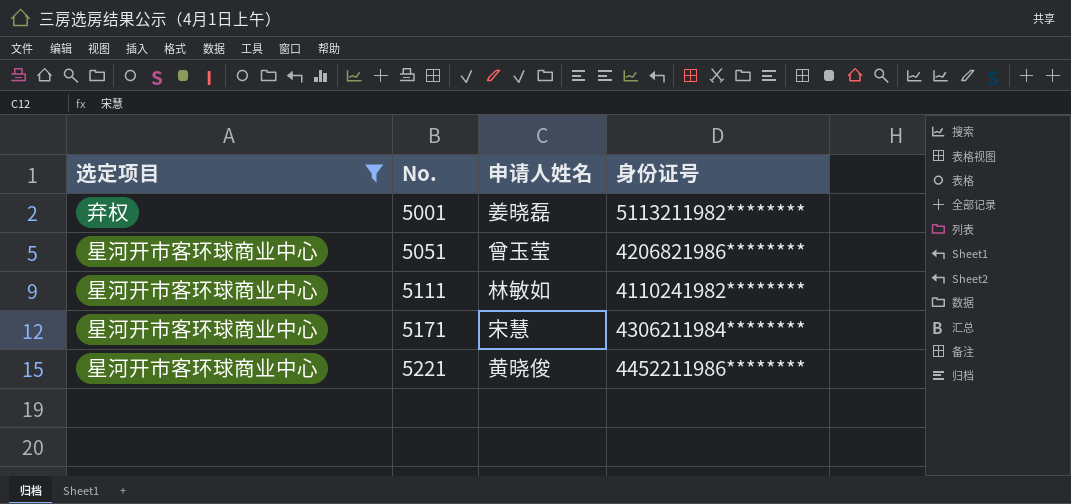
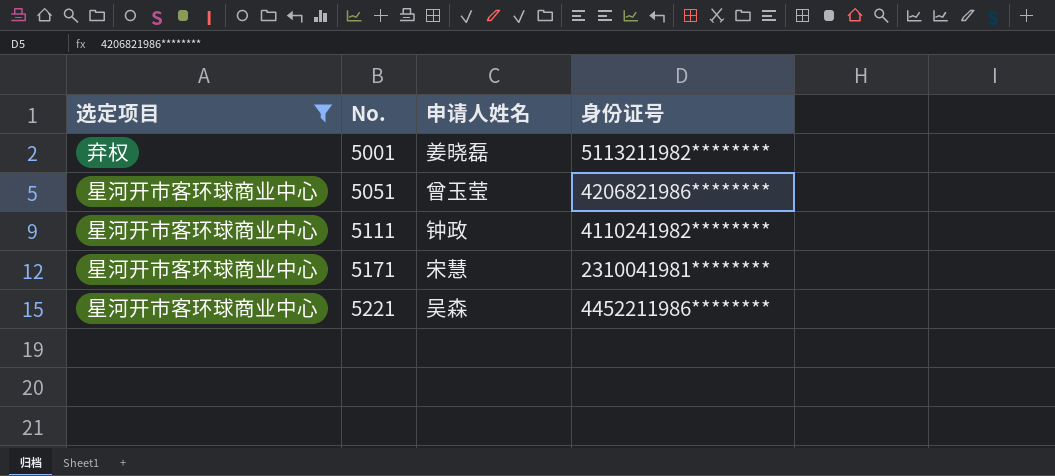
5111 | 申请人姓名: 林敏如 -> 钟政
5171 | 身份证号: 4306211984******** -> 2310041981********
5221 | 申请人姓名: 黄晓俊 -> 吴森

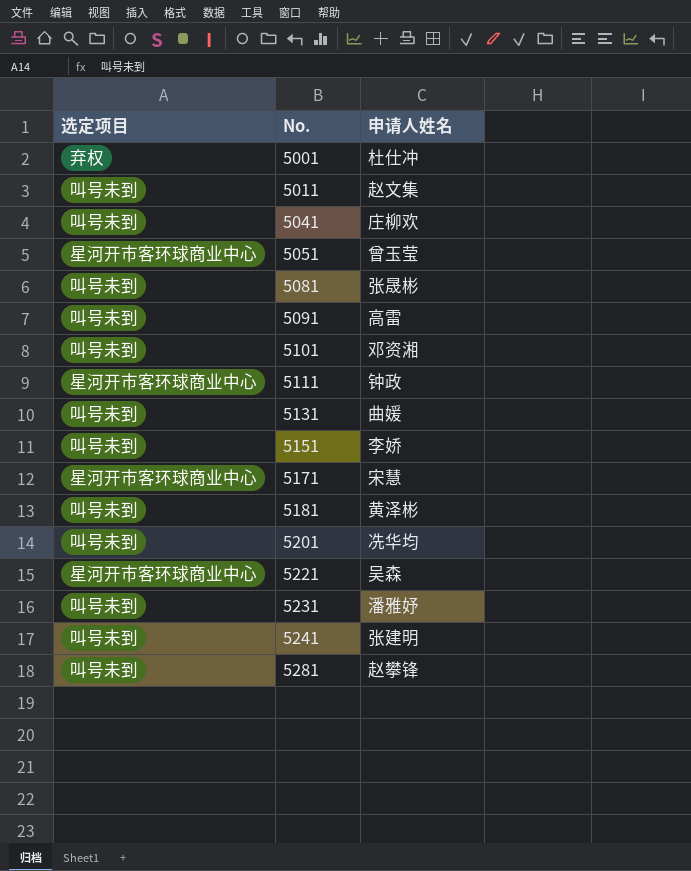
filter: 选定项目 != 叫号未到 -> none
column 身份证号 | position: 4 -> none
5001 | 申请人姓名: 姜晓磊 -> 杜仕冲

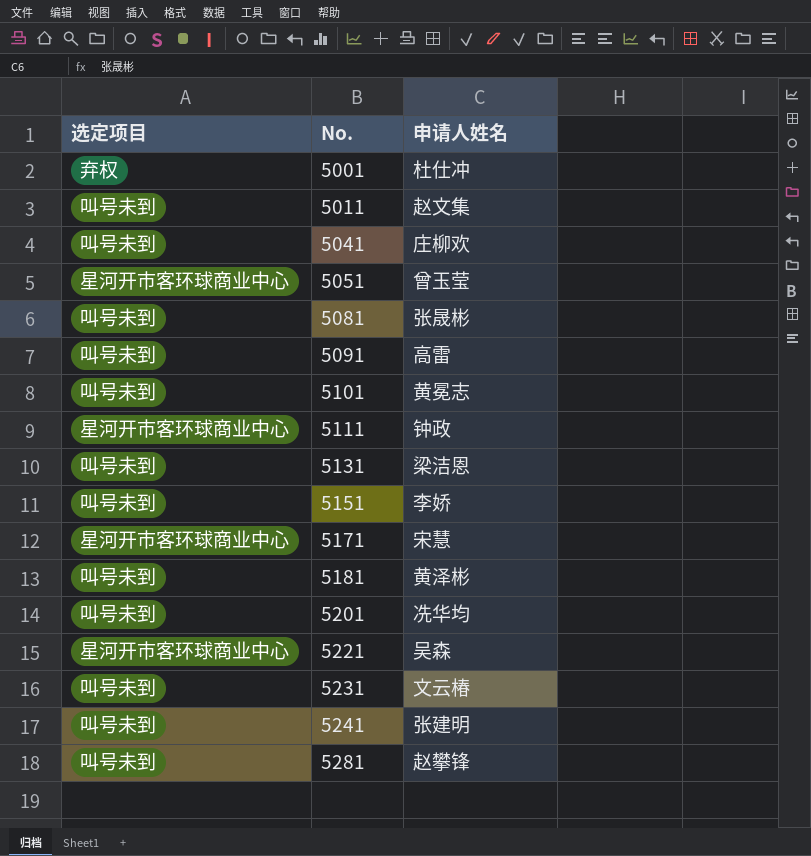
5101 | 申请人姓名: 邓资湘 -> 黄冕志
5131 | 申请人姓名: 曲媛 -> 梁洁恩
5231 | 申请人姓名: 潘雅妤 -> 文云椿

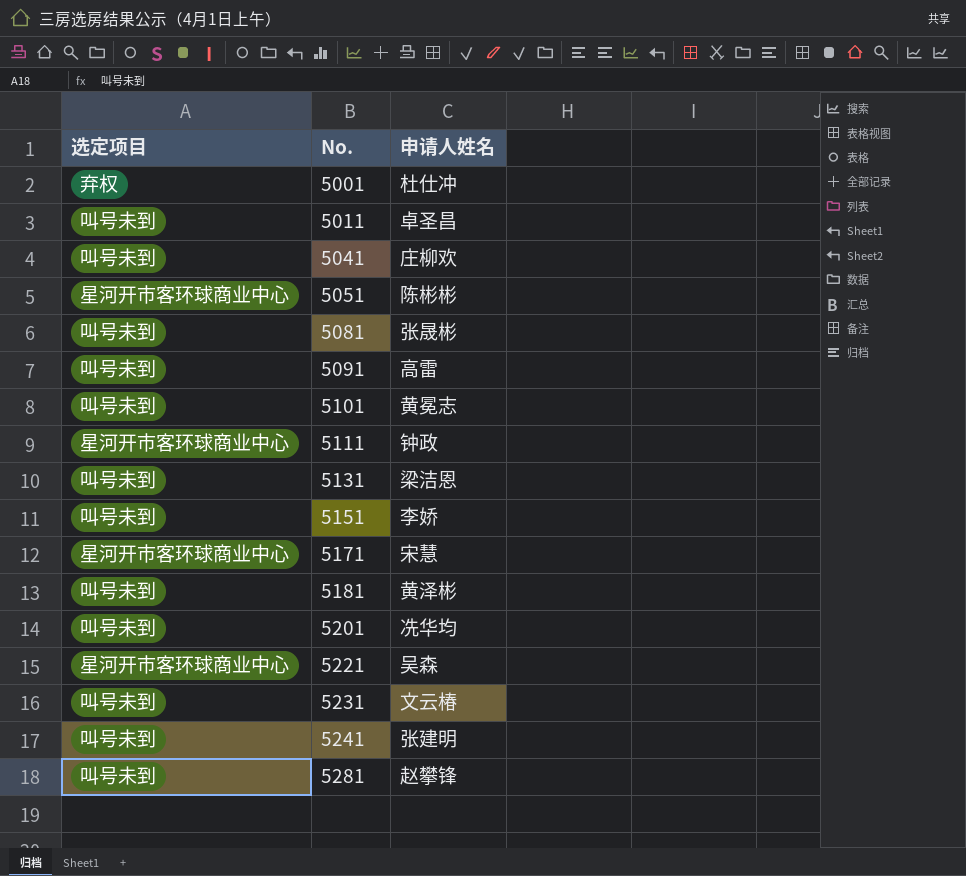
5011 | 申请人姓名: 赵文集 -> 卓圣昌
5051 | 申请人姓名: 曾玉莹 -> 陈彬彬

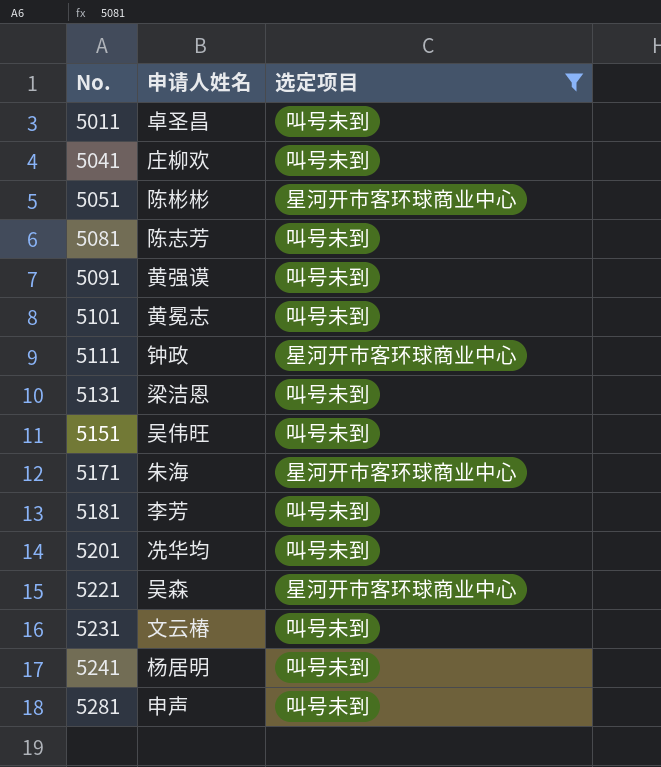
filter: none -> 选定项目 != 弃权
column 选定项目 | position: 1 -> 3
5081 | 申请人姓名: 张晟彬 -> 陈志芳
5091 | 申请人姓名: 高雷 -> 黄强谟
5151 | 申请人姓名: 李娇 -> 吴伟旺
5171 | 申请人姓名: 宋慧 -> 朱海
5181 | 申请人姓名: 黄泽彬 -> 李芳
5241 | 申请人姓名: 张建明 -> 杨居明
5281 | 申请人姓名: 赵攀锋 -> 申声

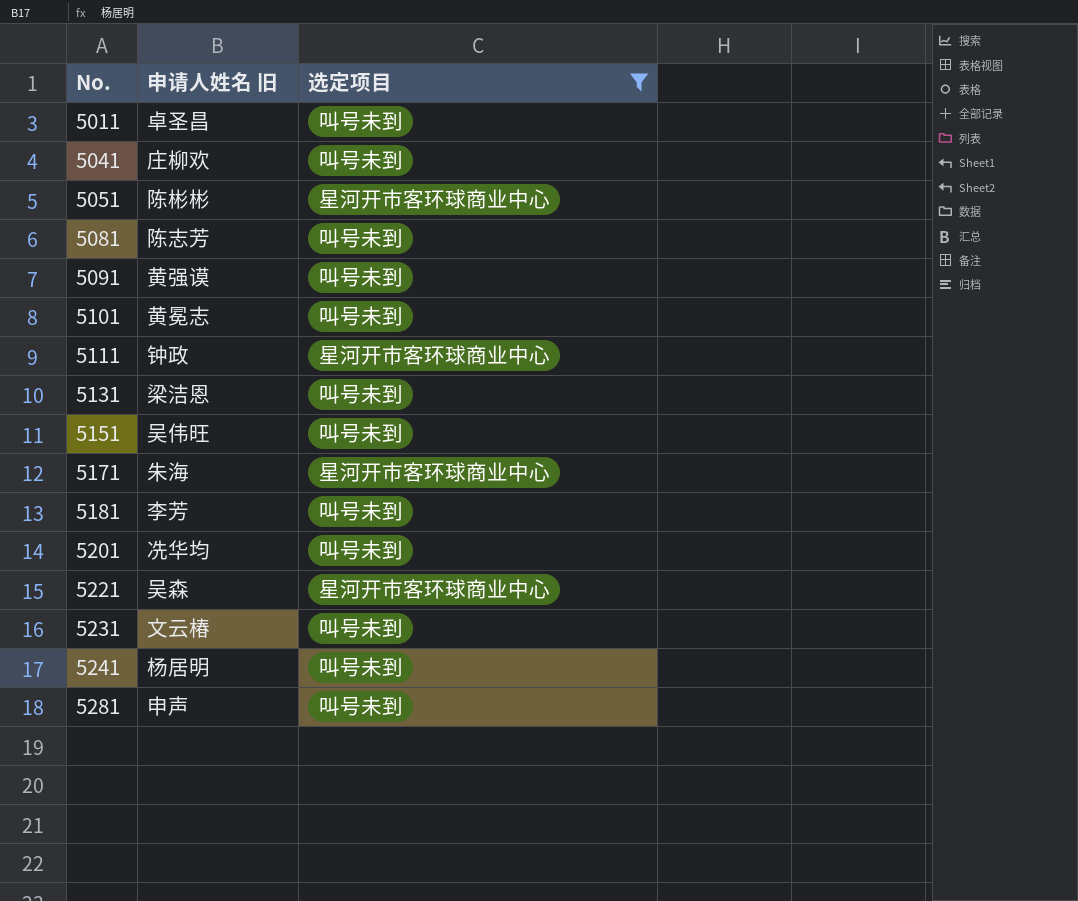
column name: 申请人姓名 -> 申请人姓名 旧

